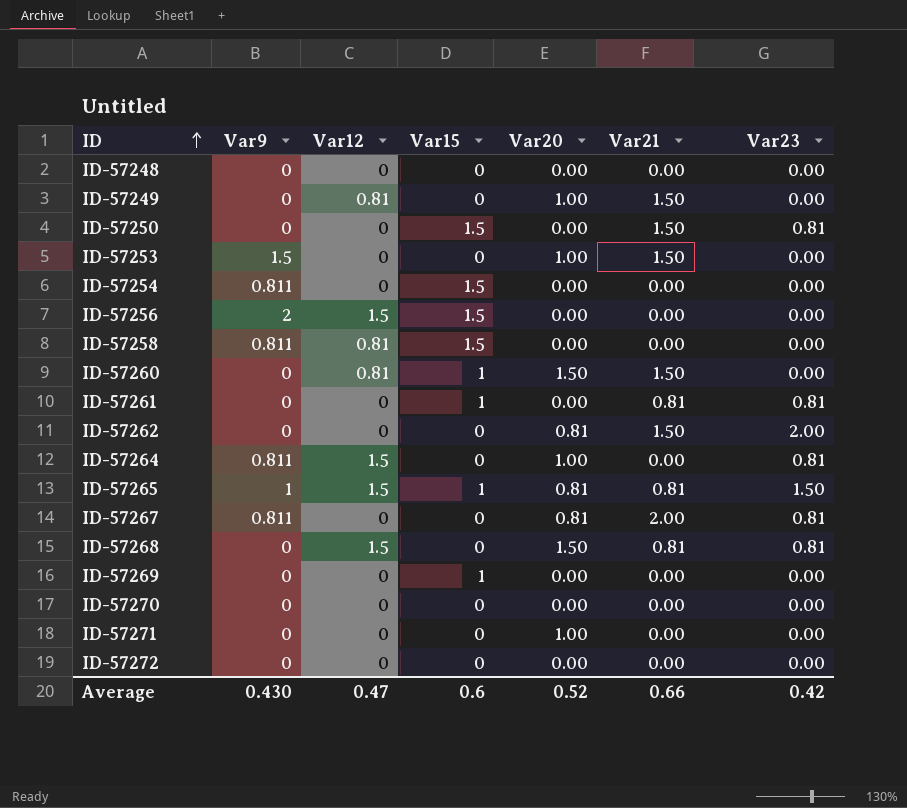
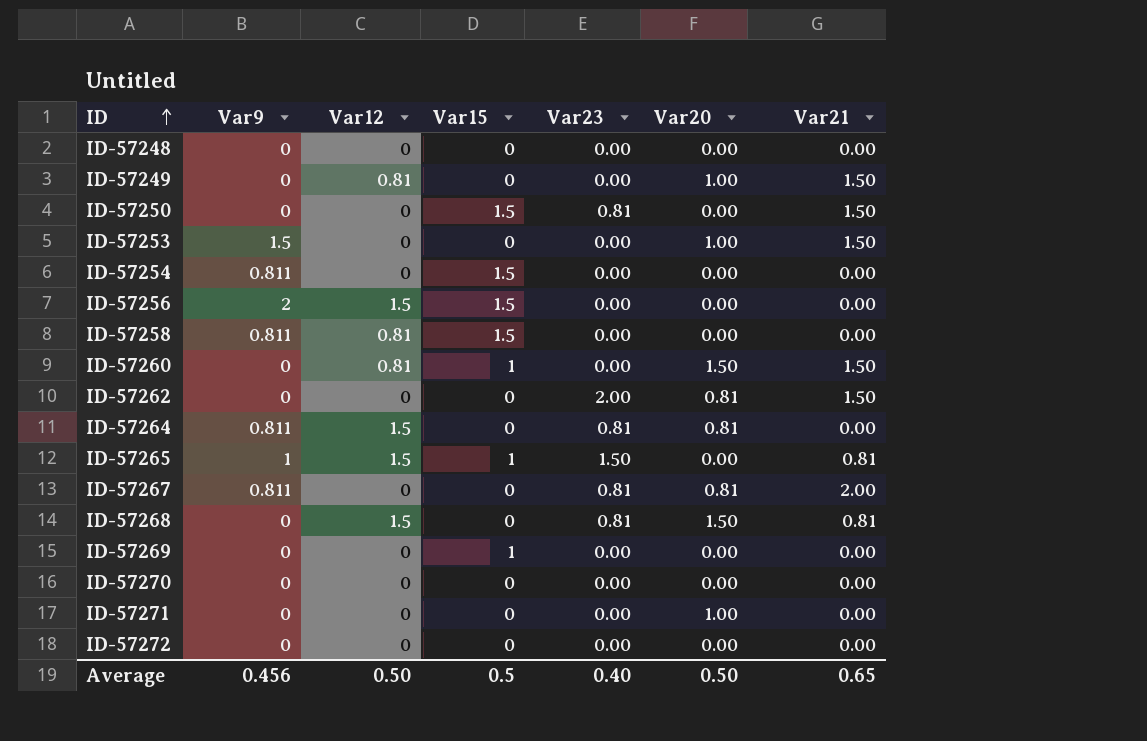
column Var23 | position: 7 -> 5
row ID-57261: 0 | 0 | 1 | 0.00 | 0.81 | 0.81 -> none
ID-57264 | Var20: 1.00 -> 0.81
ID-57265 | Var20: 0.81 -> 0.00
Average | Var9: 0.430 -> 0.456
Average | Var12: 0.47 -> 0.50
Average | Var15: 0.6 -> 0.5
Average | Var23: 0.42 -> 0.40
Average | Var20: 0.52 -> 0.50
Average | Var21: 0.66 -> 0.65

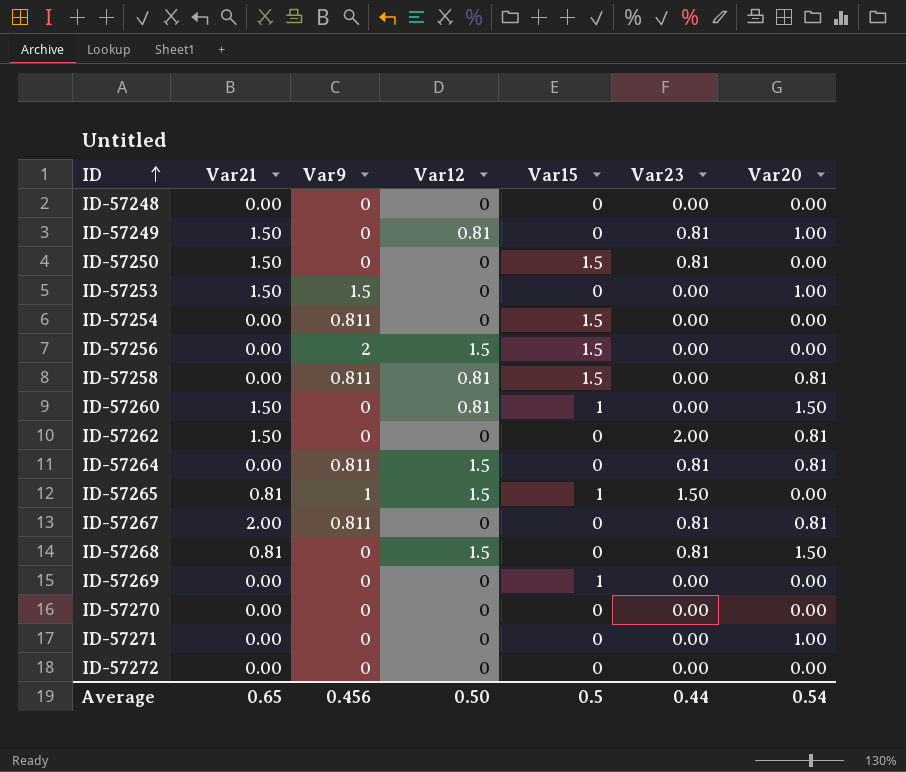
column Var21 | position: 7 -> 2
ID-57249 | Var23: 0.00 -> 0.81
ID-57258 | Var20: 0.00 -> 0.81
Average | Var23: 0.40 -> 0.44
Average | Var20: 0.50 -> 0.54

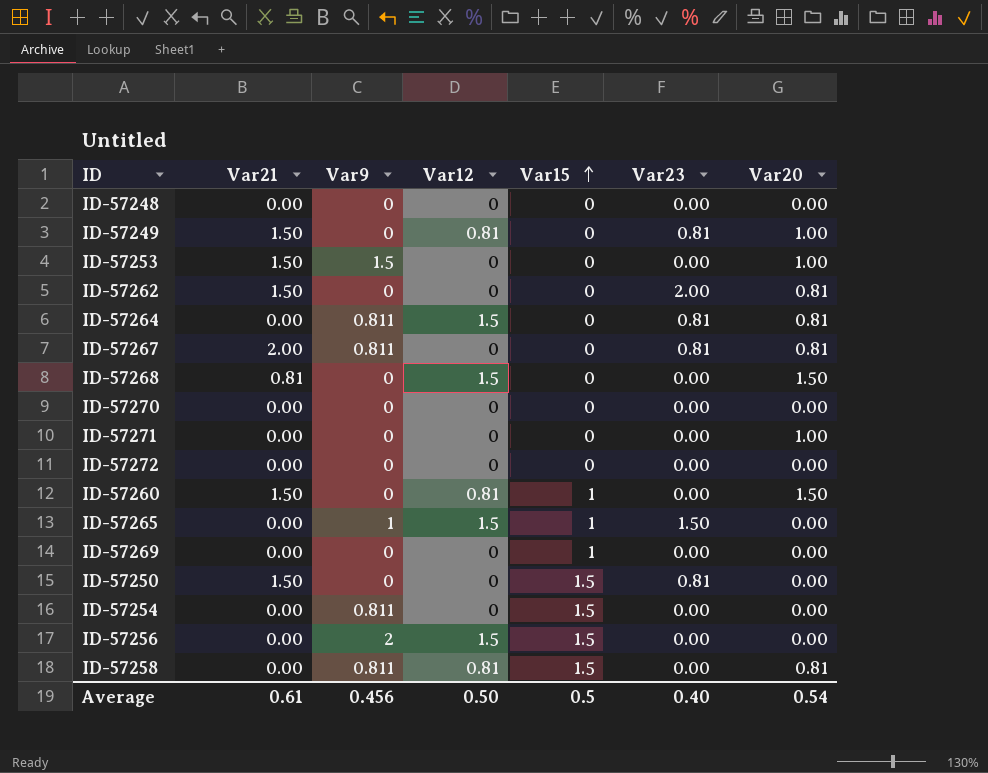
row order: ID ascending -> Var15 ascending
ID-57268 | Var23: 0.81 -> 0.00
ID-57265 | Var21: 0.81 -> 0.00
Average | Var21: 0.65 -> 0.61
Average | Var23: 0.44 -> 0.40

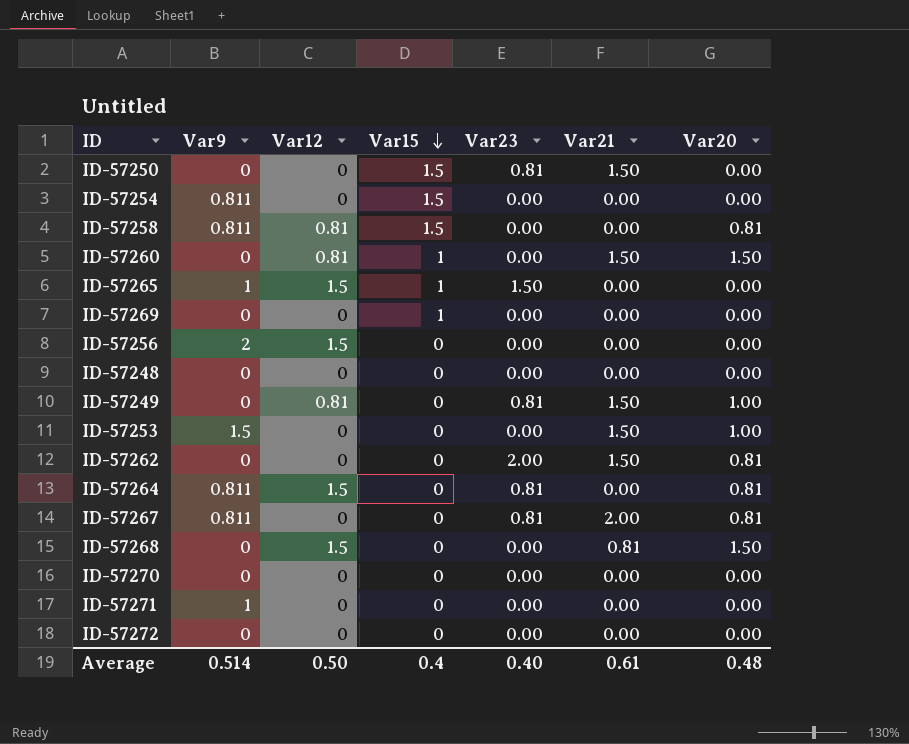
row order: Var15 ascending -> Var15 descending
column Var21 | position: 2 -> 6
ID-57256 | Var15: 1.5 -> 0
ID-57271 | Var9: 0 -> 1
ID-57271 | Var20: 1.00 -> 0.00
Average | Var9: 0.456 -> 0.514
Average | Var15: 0.5 -> 0.4
Average | Var20: 0.54 -> 0.48

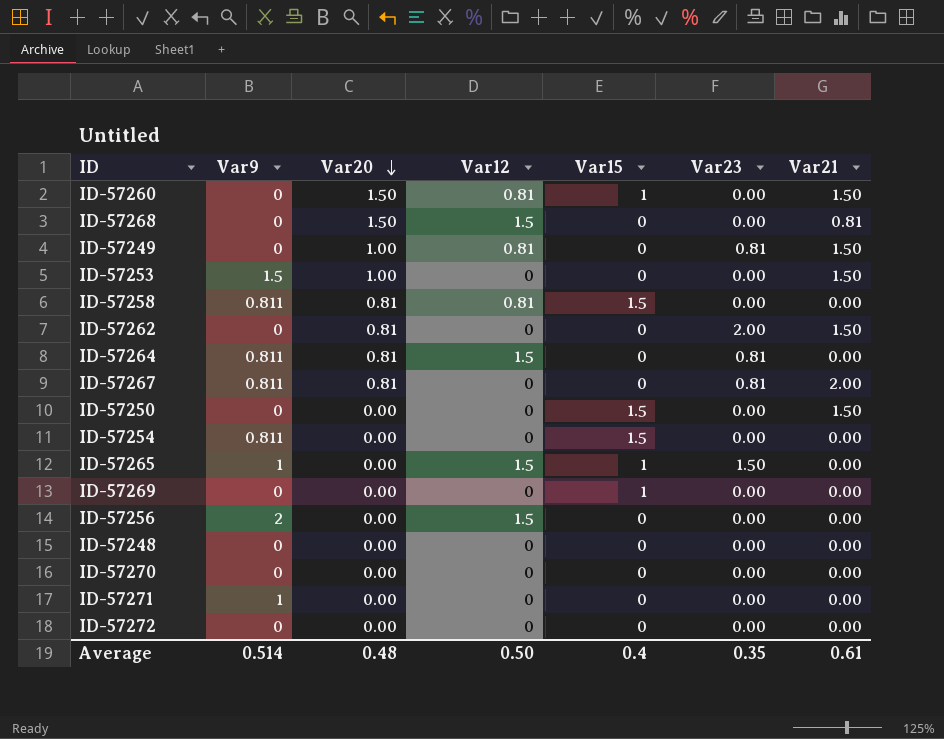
row order: Var15 descending -> Var20 descending
column Var20 | position: 7 -> 3
ID-57250 | Var23: 0.81 -> 0.00
Average | Var23: 0.40 -> 0.35

